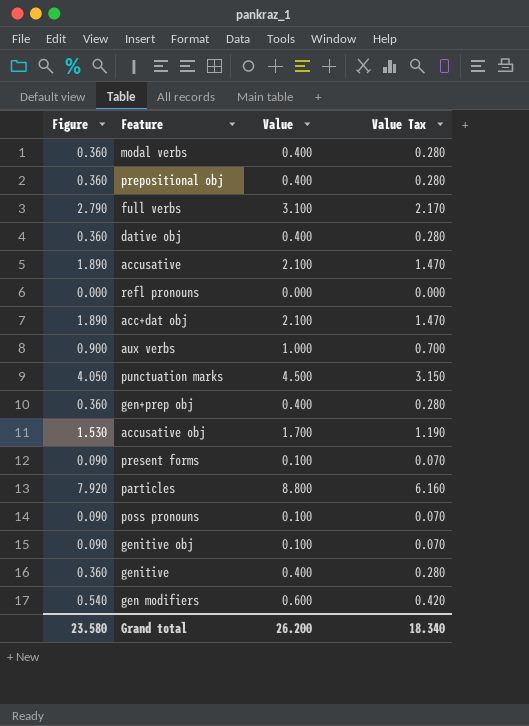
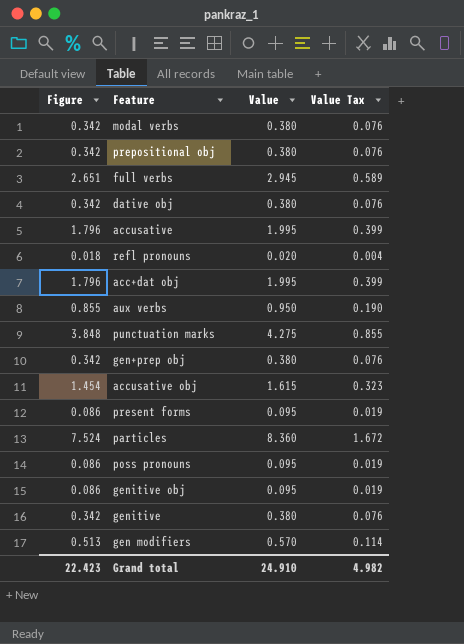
column Value Tax | formula: [Value] * 0.7 -> [Value] * 0.2
modal verbs | Figure: 0.360 -> 0.342
modal verbs | Value: 0.400 -> 0.380
prepositional obj | Figure: 0.360 -> 0.342
prepositional obj | Value: 0.400 -> 0.380
full verbs | Figure: 2.790 -> 2.651
full verbs | Value: 3.100 -> 2.945
dative obj | Figure: 0.360 -> 0.342
dative obj | Value: 0.400 -> 0.380
accusative | Figure: 1.890 -> 1.796
accusative | Value: 2.100 -> 1.995
refl pronouns | Figure: 0.000 -> 0.018
refl pronouns | Value: 0.000 -> 0.020
acc+dat obj | Figure: 1.890 -> 1.796
acc+dat obj | Value: 2.100 -> 1.995
aux verbs | Figure: 0.900 -> 0.855
aux verbs | Value: 1.000 -> 0.950
punctuation marks | Figure: 4.050 -> 3.848
punctuation marks | Value: 4.500 -> 4.275
gen+prep obj | Figure: 0.360 -> 0.342
gen+prep obj | Value: 0.400 -> 0.380
accusative obj | Figure: 1.530 -> 1.454
accusative obj | Value: 1.700 -> 1.615
present forms | Figure: 0.090 -> 0.086
present forms | Value: 0.100 -> 0.095
particles | Figure: 7.920 -> 7.524
particles | Value: 8.800 -> 8.360
poss pronouns | Figure: 0.090 -> 0.086
poss pronouns | Value: 0.100 -> 0.095
genitive obj | Figure: 0.090 -> 0.086
genitive obj | Value: 0.100 -> 0.095
genitive | Figure: 0.360 -> 0.342
genitive | Value: 0.400 -> 0.380
gen modifiers | Figure: 0.540 -> 0.513
gen modifiers | Value: 0.600 -> 0.570
Grand total | Figure: 23.580 -> 22.423
Grand total | Value: 26.200 -> 24.910
Grand total | Value Tax: 18.340 -> 4.982

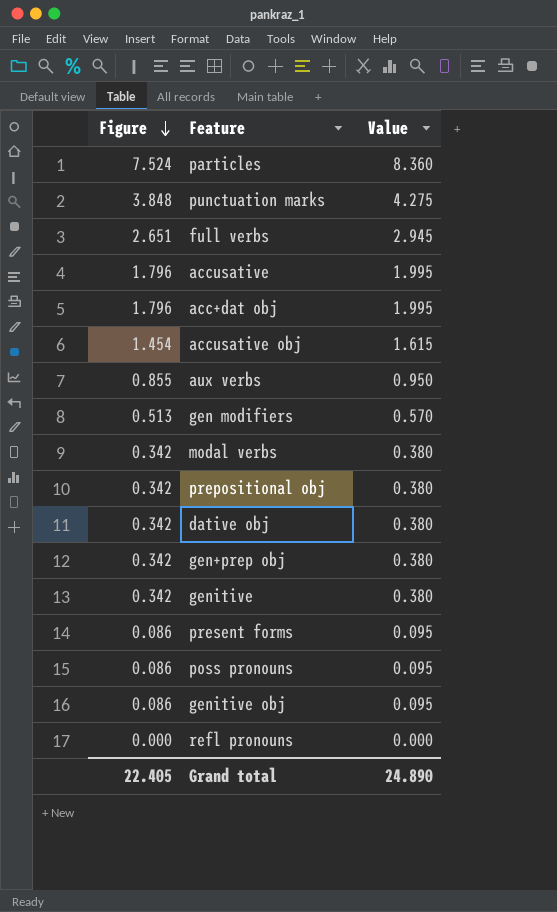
row order: none -> Figure descending
column Value Tax | formula: [Value] * 0.2 -> none
refl pronouns | Figure: 0.018 -> 0.000
refl pronouns | Value: 0.020 -> 0.000
Grand total | Figure: 22.423 -> 22.405
Grand total | Value: 24.910 -> 24.890

